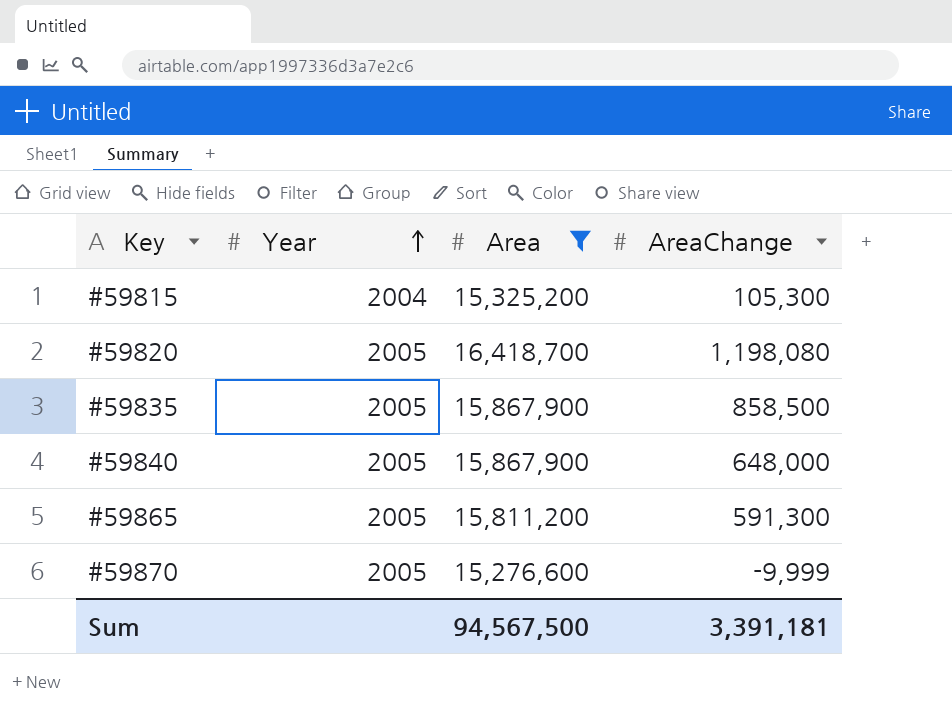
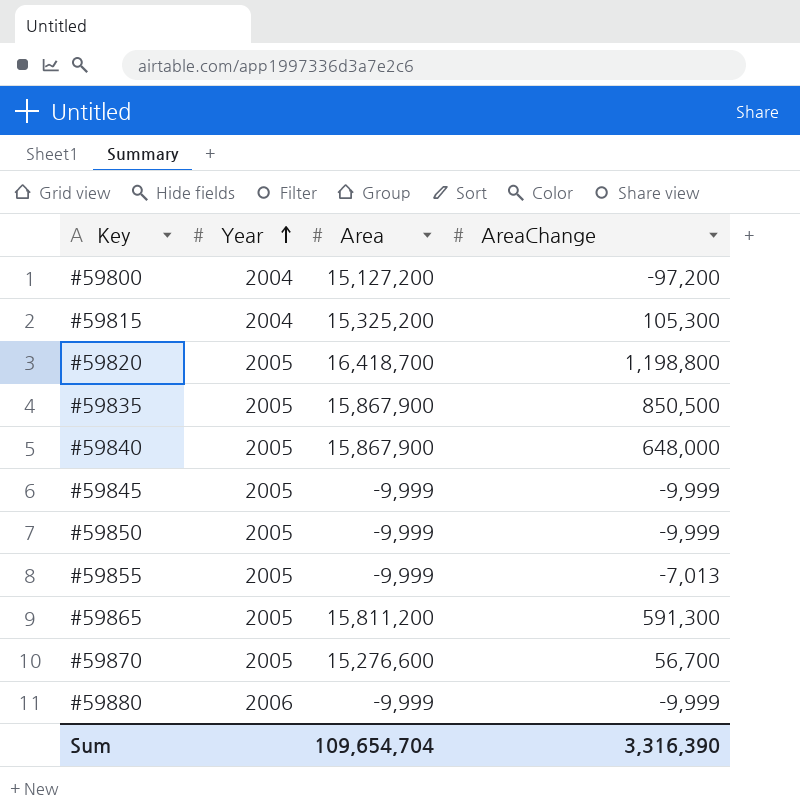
filter: Area >= 15,276,600 -> none
#59820 | AreaChange: 1,198,080 -> 1,198,800
#59835 | AreaChange: 858,500 -> 850,500
#59870 | AreaChange: -9,999 -> 56,700
Sum | Area: 94,567,500 -> 109,654,704
Sum | AreaChange: 3,391,181 -> 3,316,390

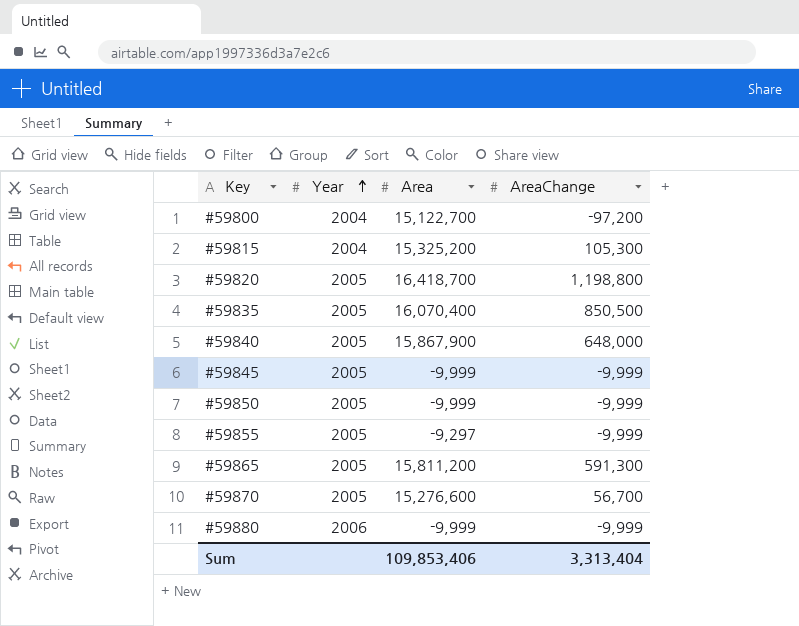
#59800 | Area: 15,127,200 -> 15,122,700
#59835 | Area: 15,867,900 -> 16,070,400
#59855 | Area: -9,999 -> -9,297
#59855 | AreaChange: -7,013 -> -9,999
Sum | Area: 109,654,704 -> 109,853,406
Sum | AreaChange: 3,316,390 -> 3,313,404

